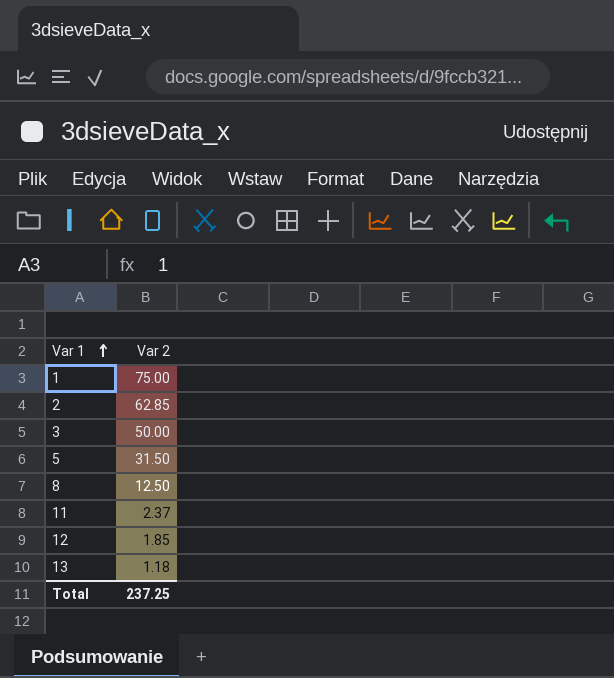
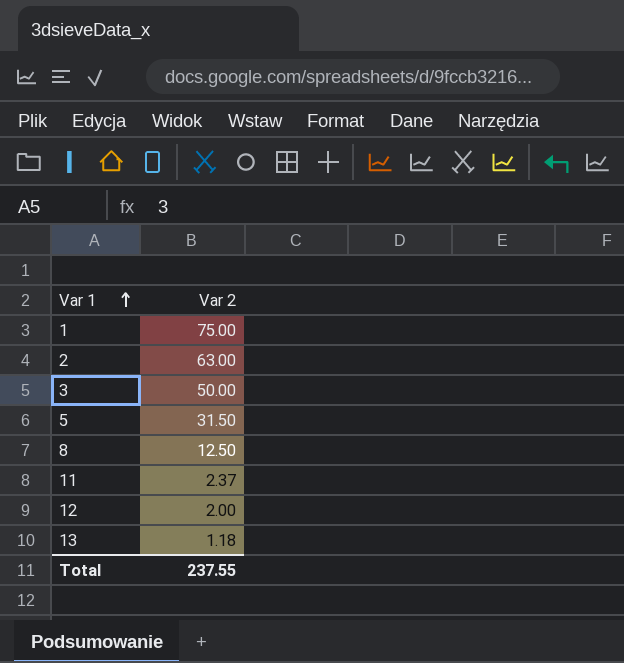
2 | Var 2: 62.85 -> 63.00
12 | Var 2: 1.85 -> 2.00
Total | Var 2: 237.25 -> 237.55

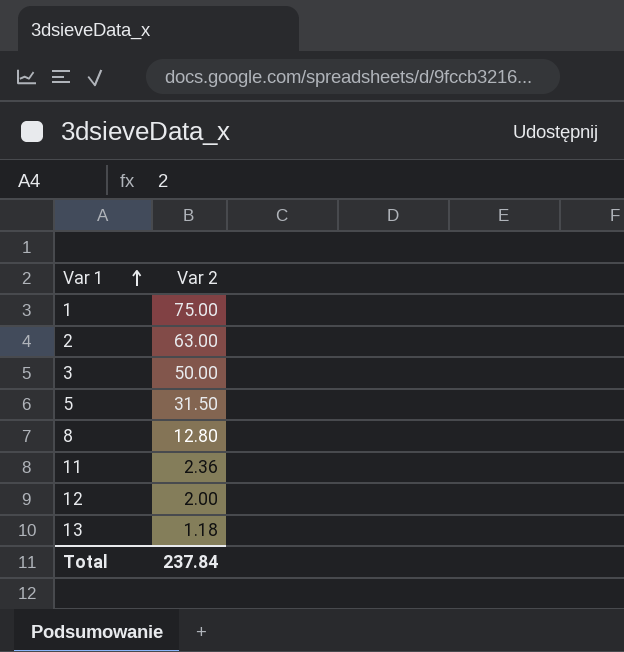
8 | Var 2: 12.50 -> 12.80
11 | Var 2: 2.37 -> 2.36
Total | Var 2: 237.55 -> 237.84

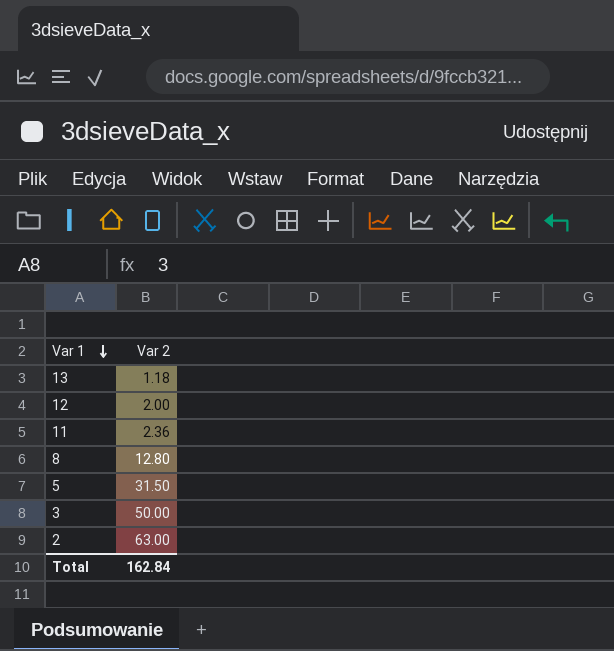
row order: Var 1 ascending -> Var 1 descending
row 1: 75.00 -> none
Total | Var 2: 237.84 -> 162.84

